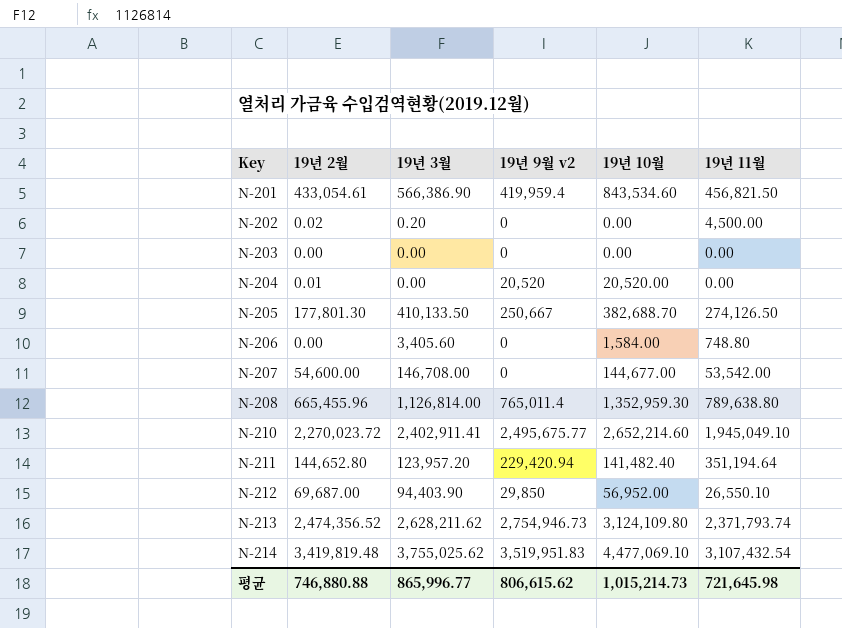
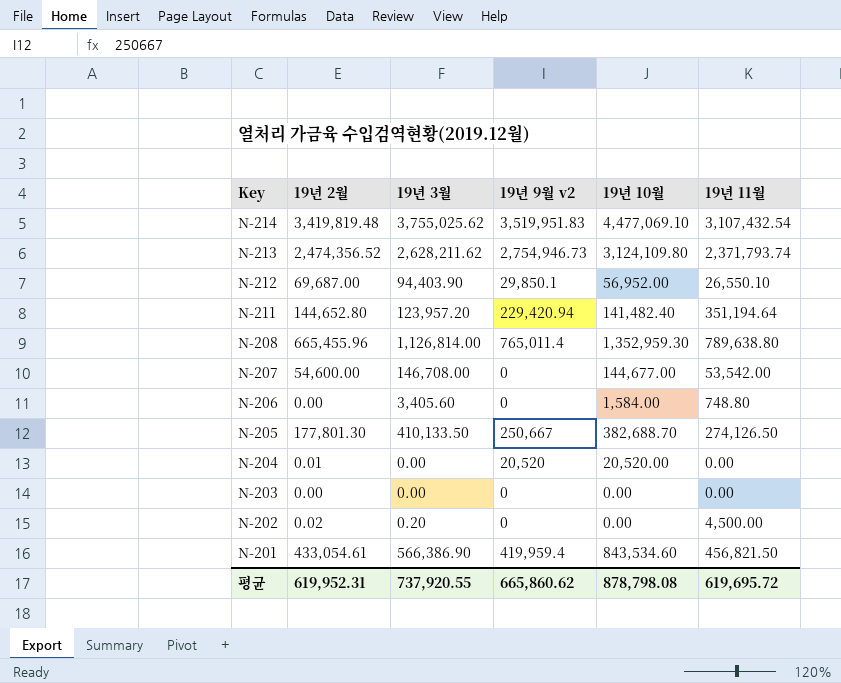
row order: Key ascending -> Key descending
row N-210: 2,270,023.72 | 2,402,911.41 | 2,495,675.77 | 2,652,214.60 | 1,945,049.10 -> none
N-212 | 19년 9월 v2: 29,850 -> 29,850.1
평균 | 19년 2월: 746,880.88 -> 619,952.31
평균 | 19년 3월: 865,996.77 -> 737,920.55
평균 | 19년 9월 v2: 806,615.62 -> 665,860.62
평균 | 19년 10월: 1,015,214.73 -> 878,798.08
평균 | 19년 11월: 721,645.98 -> 619,695.72

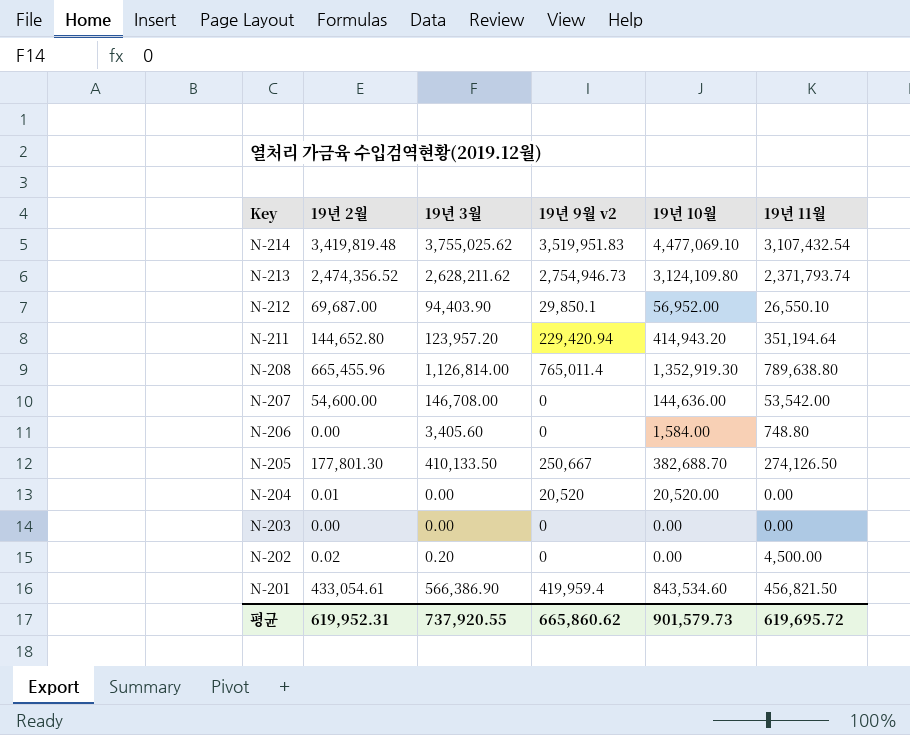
N-211 | 19년 10월: 141,482.40 -> 414,943.20
N-208 | 19년 10월: 1,352,959.30 -> 1,352,919.30
N-207 | 19년 10월: 144,677.00 -> 144,636.00
평균 | 19년 10월: 878,798.08 -> 901,579.73

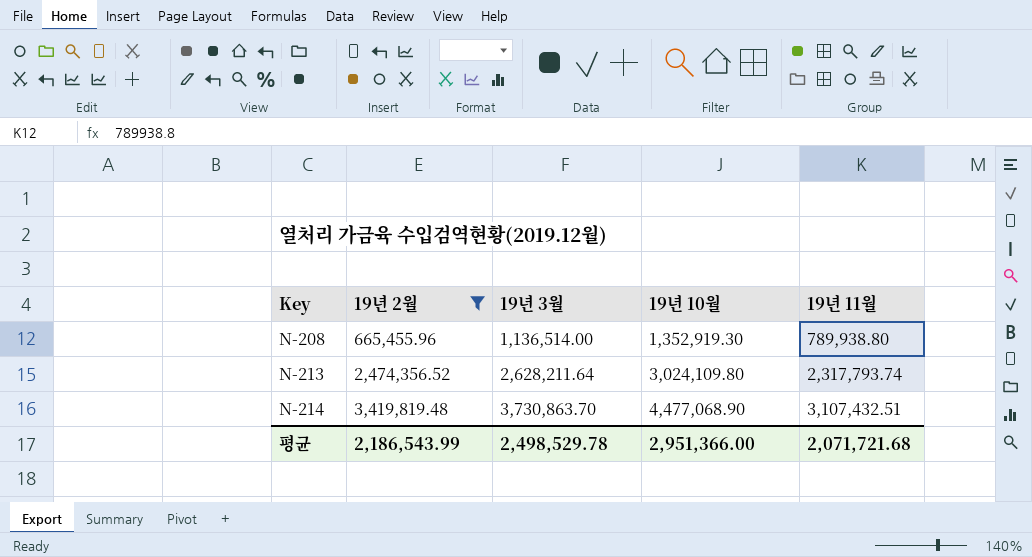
filter: none -> 19년 2월 >= 665,455.96
row order: Key descending -> Key ascending
column 19년 9월 v2 | position: 4 -> none
N-208 | 19년 3월: 1,126,814.00 -> 1,136,514.00
N-208 | 19년 11월: 789,638.80 -> 789,938.80
N-213 | 19년 3월: 2,628,211.62 -> 2,628,211.64
N-213 | 19년 10월: 3,124,109.80 -> 3,024,109.80
N-213 | 19년 11월: 2,371,793.74 -> 2,317,793.74
N-214 | 19년 3월: 3,755,025.62 -> 3,730,863.70
N-214 | 19년 10월: 4,477,069.10 -> 4,477,068.90
N-214 | 19년 11월: 3,107,432.54 -> 3,107,432.51
평균 | 19년 2월: 619,952.31 -> 2,186,543.99
평균 | 19년 3월: 737,920.55 -> 2,498,529.78
평균 | 19년 10월: 901,579.73 -> 2,951,366.00
평균 | 19년 11월: 619,695.72 -> 2,071,721.68

